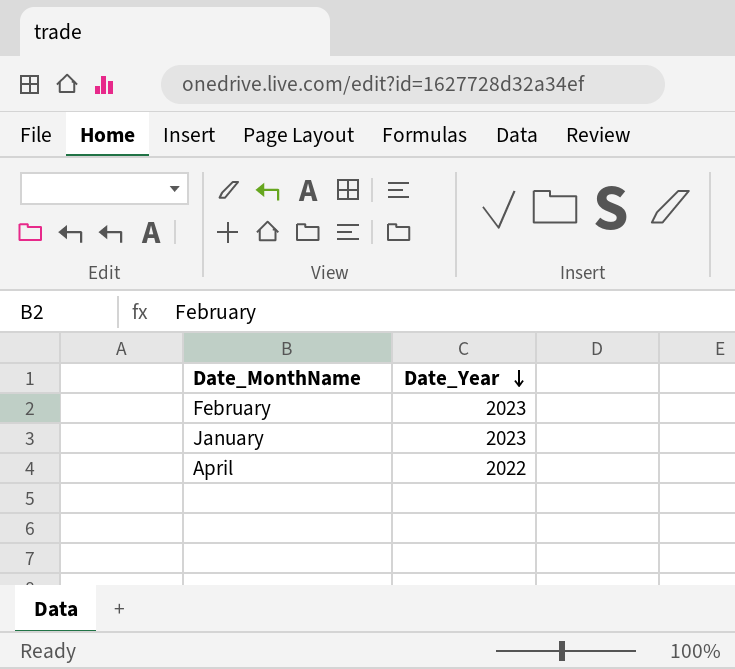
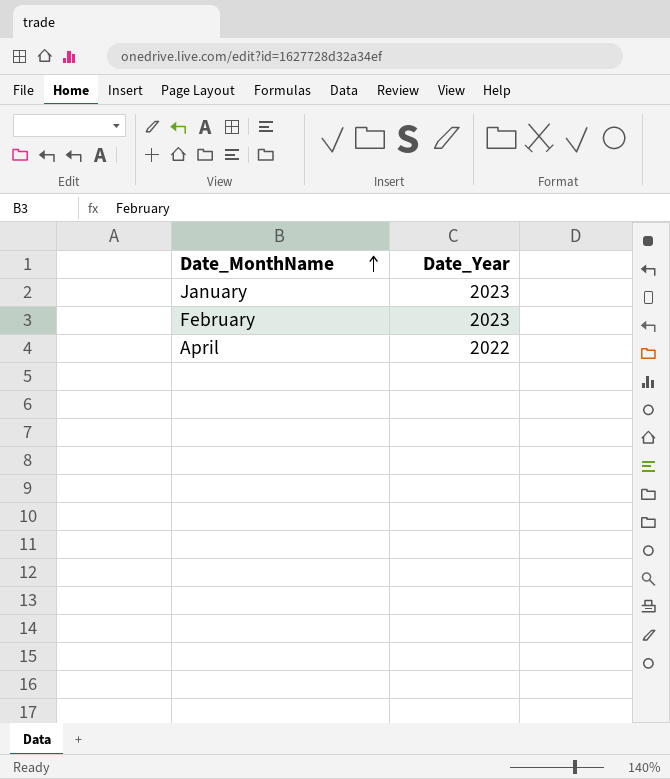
row order: Date_Year descending -> Date_MonthName ascending

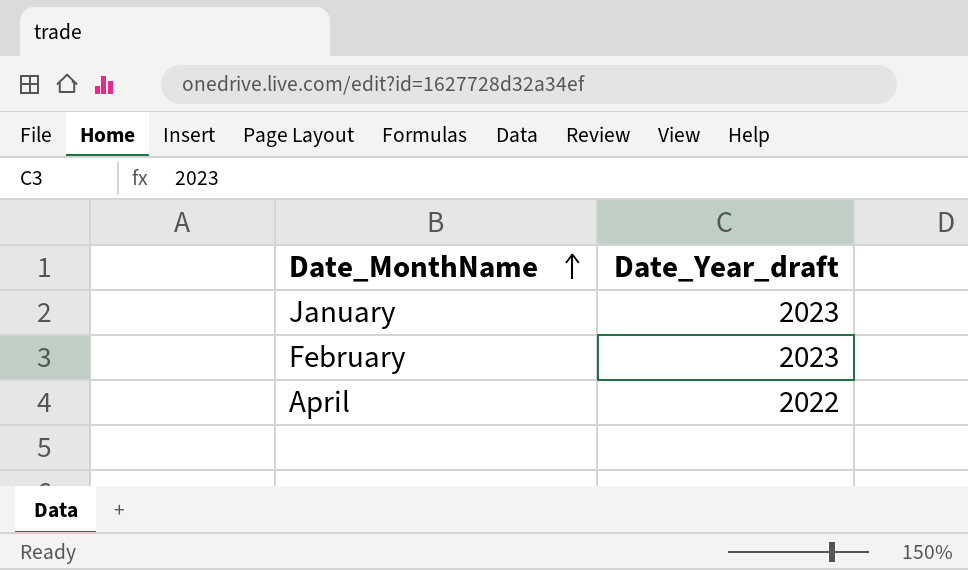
column name: Date_Year -> Date_Year_draft

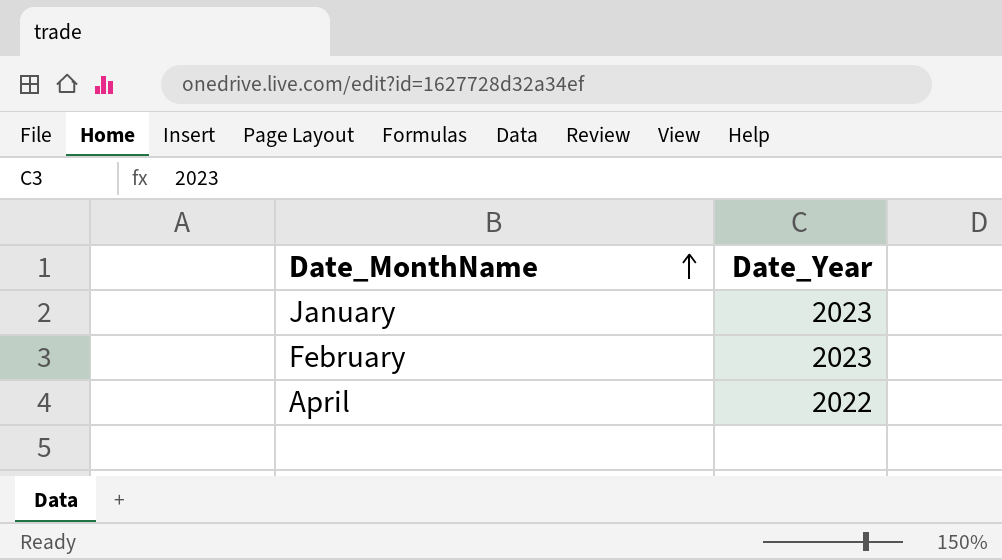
column name: Date_Year_draft -> Date_Year

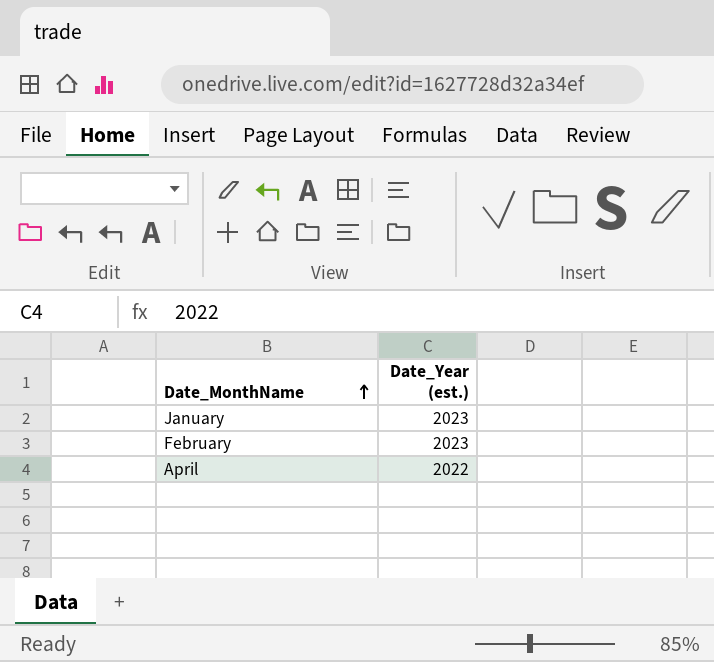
column name: Date_Year -> Date_Year (est.)

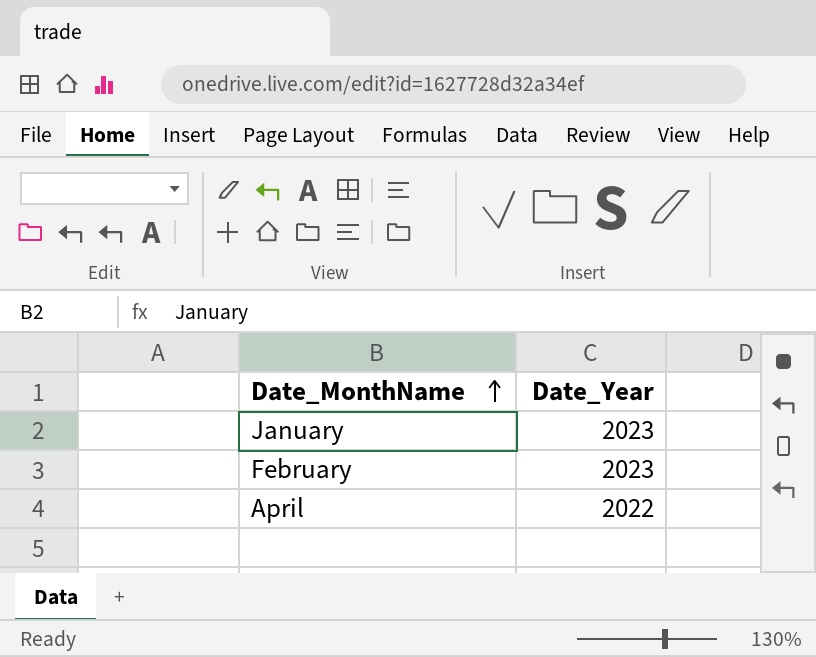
column name: Date_Year (est.) -> Date_Year

